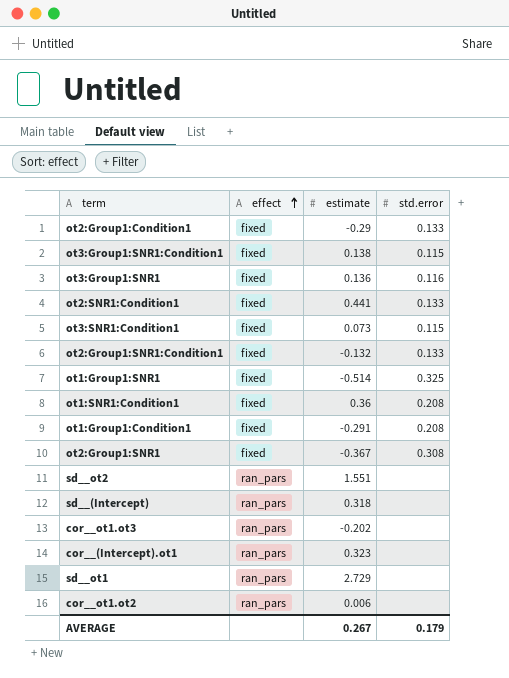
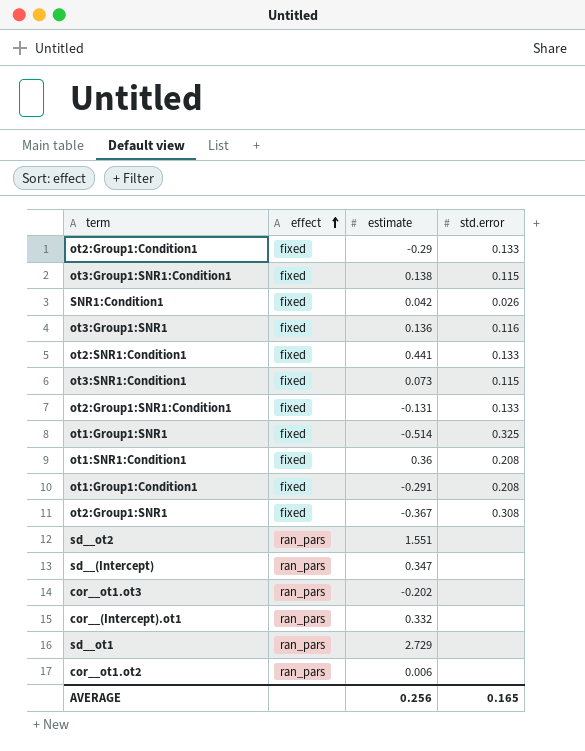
row SNR1:Condition1: none -> fixed | 0.042 | 0.026
ot2:Group1:SNR1:Condition1 | estimate: -0.132 -> -0.131
sd__(Intercept) | estimate: 0.318 -> 0.347
cor__(Intercept).ot1 | estimate: 0.323 -> 0.332
AVERAGE | estimate: 0.267 -> 0.256
AVERAGE | std.error: 0.179 -> 0.165

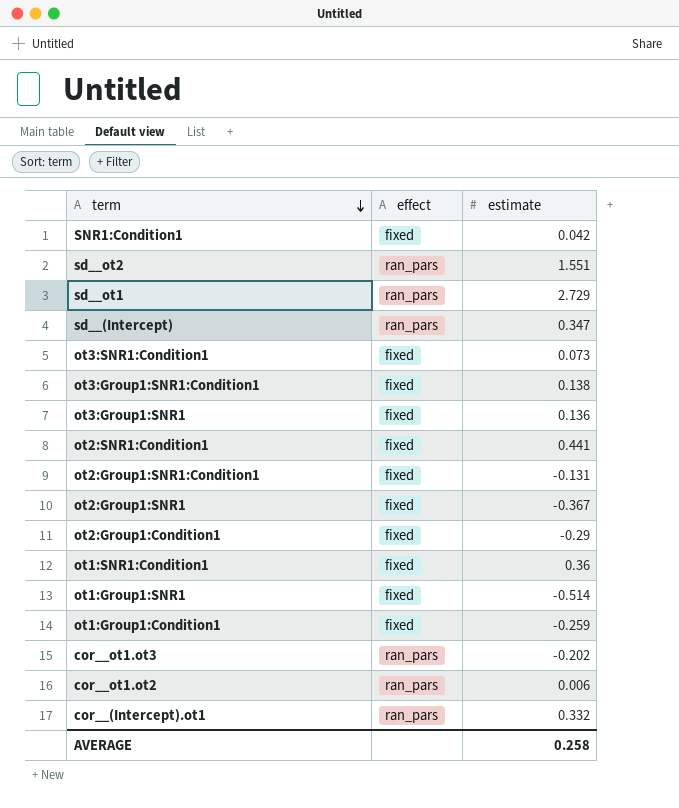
row order: effect ascending -> term descending
column std.error | position: 4 -> none
ot1:Group1:Condition1 | estimate: -0.291 -> -0.259
AVERAGE | estimate: 0.256 -> 0.258

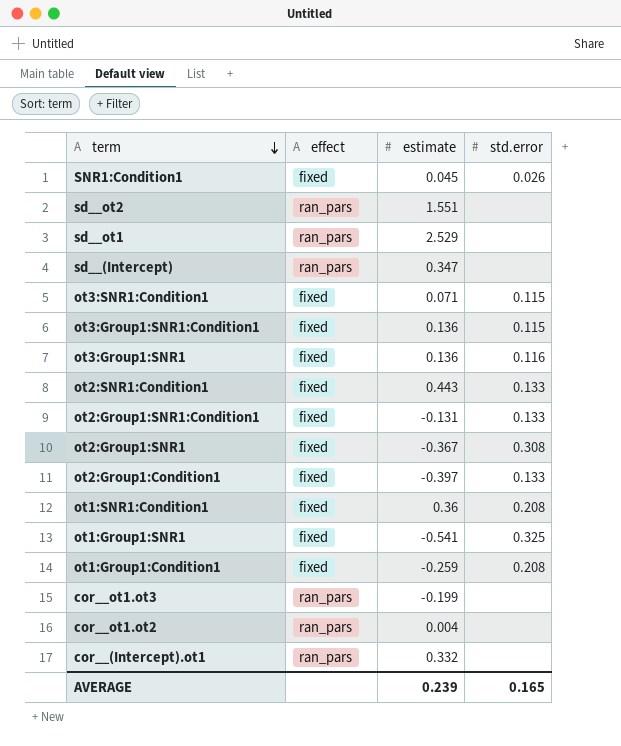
column std.error | position: none -> 4
SNR1:Condition1 | estimate: 0.042 -> 0.045
sd__ot1 | estimate: 2.729 -> 2.529
ot3:SNR1:Condition1 | estimate: 0.073 -> 0.071
ot3:Group1:SNR1:Condition1 | estimate: 0.138 -> 0.136
ot2:SNR1:Condition1 | estimate: 0.441 -> 0.443
ot2:Group1:Condition1 | estimate: -0.29 -> -0.397
ot1:Group1:SNR1 | estimate: -0.514 -> -0.541
cor__ot1.ot3 | estimate: -0.202 -> -0.199
cor__ot1.ot2 | estimate: 0.006 -> 0.004
AVERAGE | estimate: 0.258 -> 0.239

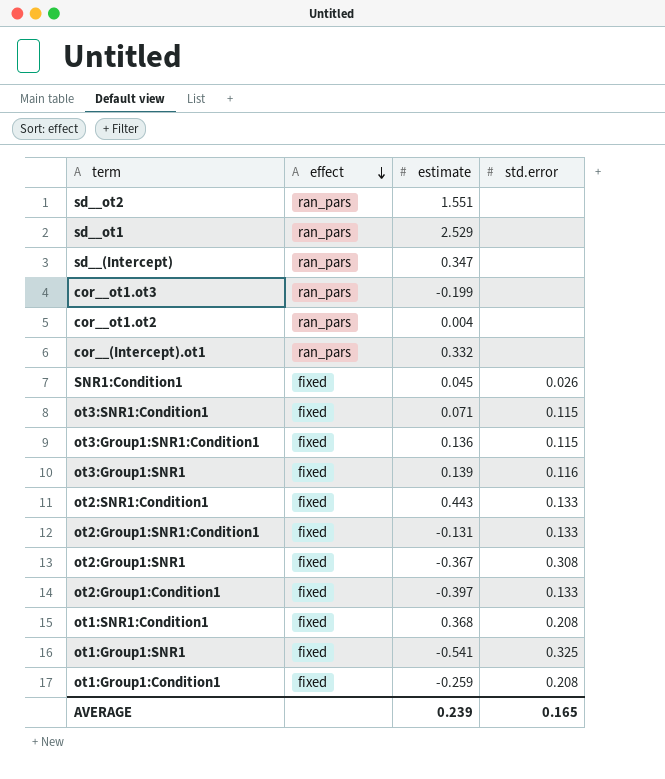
row order: term descending -> effect descending
ot3:Group1:SNR1 | estimate: 0.136 -> 0.139
ot1:SNR1:Condition1 | estimate: 0.36 -> 0.368

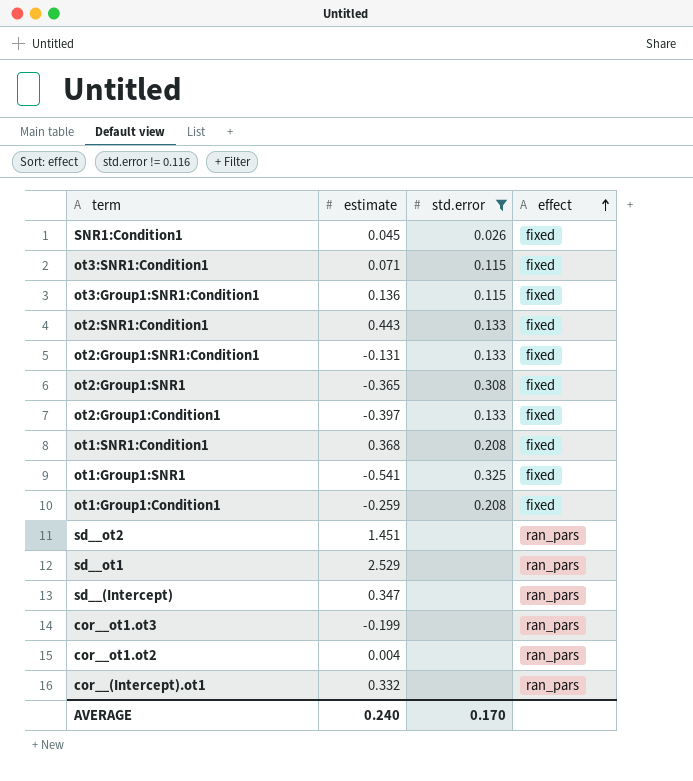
filter: none -> std.error != 0.116
row order: effect descending -> effect ascending
column effect | position: 2 -> 4
ot2:Group1:SNR1 | estimate: -0.367 -> -0.365
sd__ot2 | estimate: 1.551 -> 1.451
AVERAGE | estimate: 0.239 -> 0.240
AVERAGE | std.error: 0.165 -> 0.170

